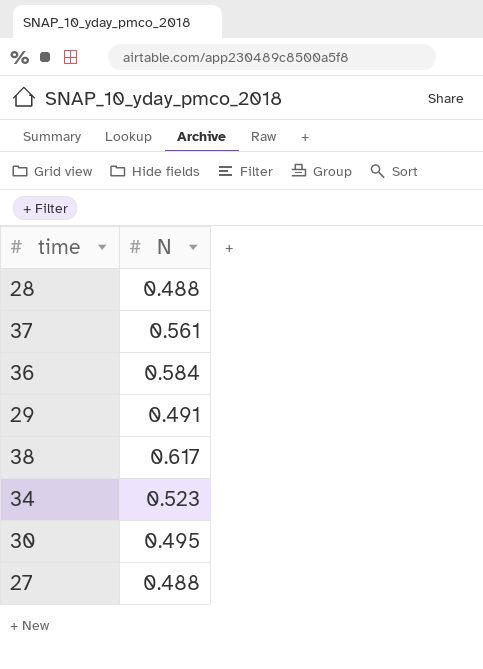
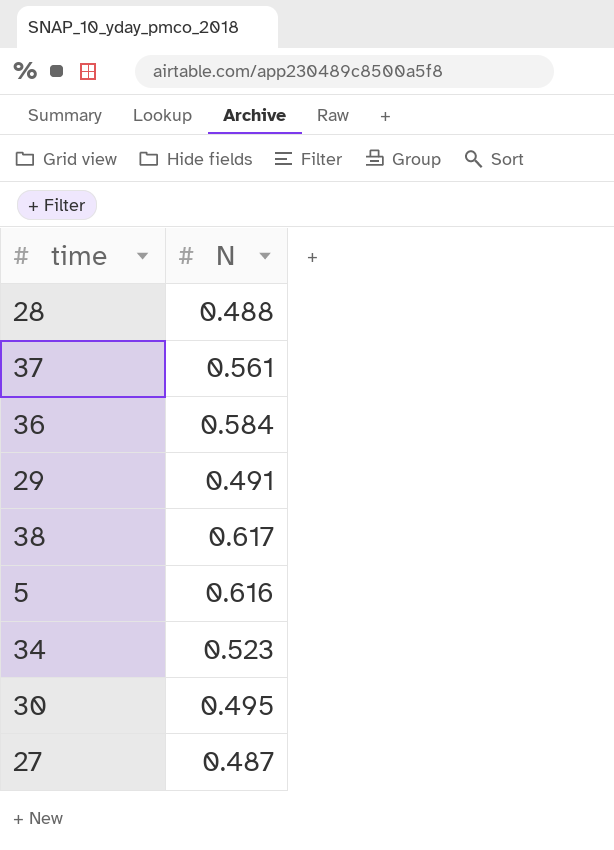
row 5: none -> 0.616
27 | N: 0.488 -> 0.487

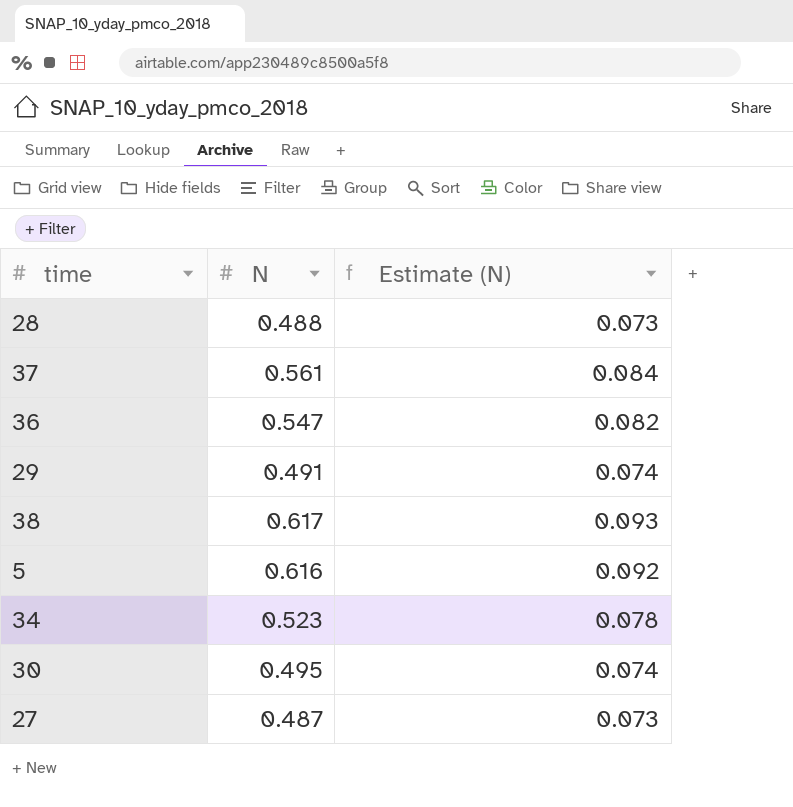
column Estimate (N) | formula: none -> [N] * 0.15
36 | N: 0.584 -> 0.547

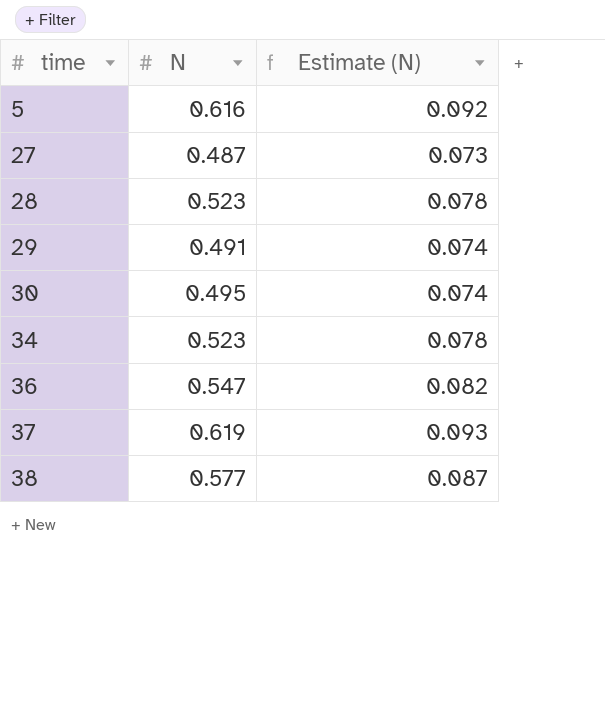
row order: none -> time ascending
28 | N: 0.488 -> 0.523
28 | Estimate (N): 0.073 -> 0.078
37 | N: 0.561 -> 0.619
37 | Estimate (N): 0.084 -> 0.093
38 | N: 0.617 -> 0.577
38 | Estimate (N): 0.093 -> 0.087

